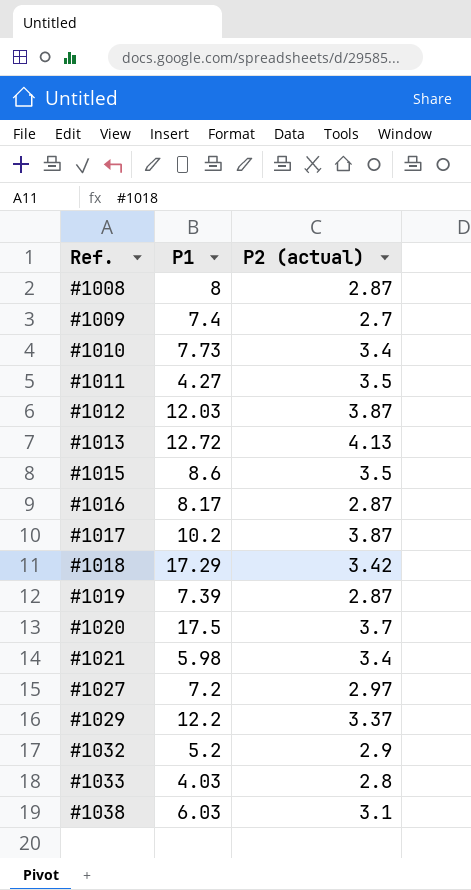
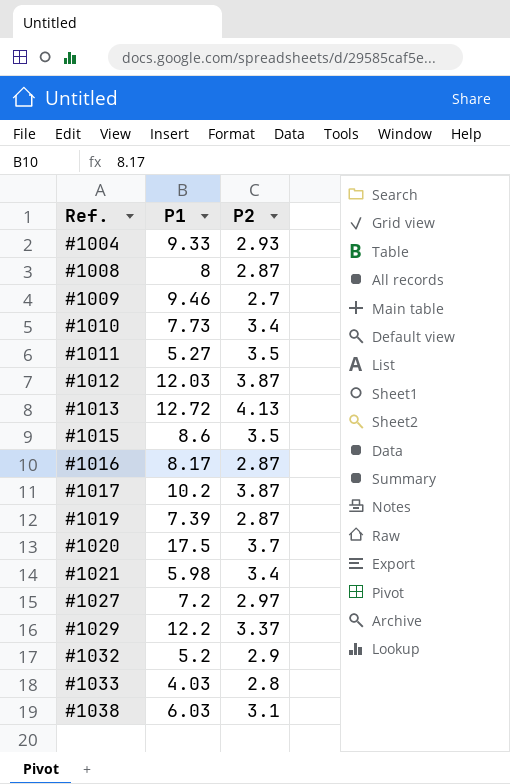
column name: P2 (actual) -> P2
row #1018: 17.29 | 3.42 -> none
row #1004: none -> 9.33 | 2.93
#1009 | P1: 7.4 -> 9.46
#1011 | P1: 4.27 -> 5.27

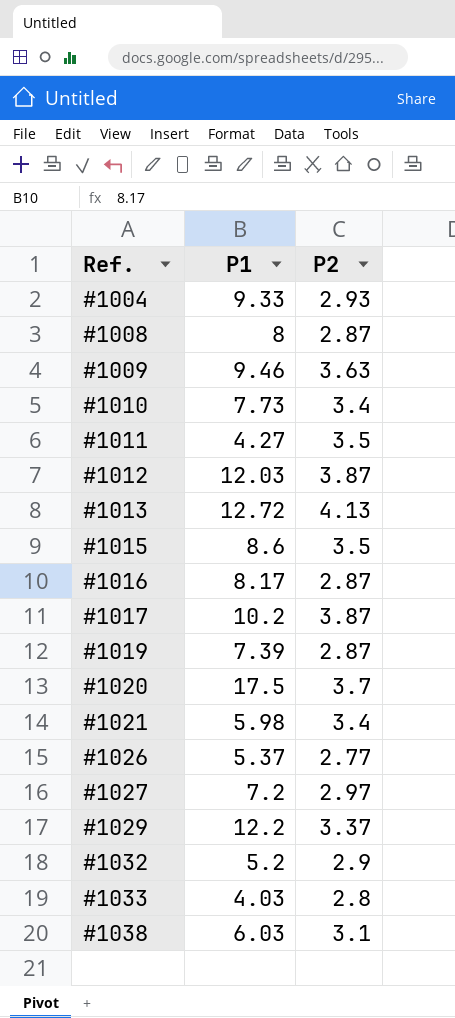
#1009 | P2: 2.7 -> 3.63
#1011 | P1: 5.27 -> 4.27
row #1026: none -> 5.37 | 2.77

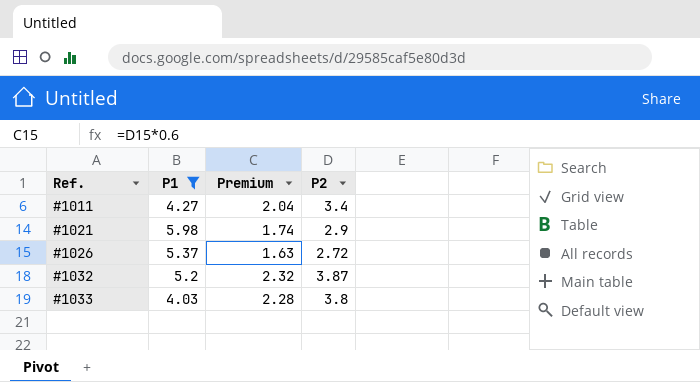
filter: none -> P1 <= 5.98
column Premium | formula: none -> [P2] * 0.6
#1011 | P2: 3.5 -> 3.4
#1021 | P2: 3.4 -> 2.9
#1026 | P2: 2.77 -> 2.72
#1032 | P2: 2.9 -> 3.87
#1033 | P2: 2.8 -> 3.8

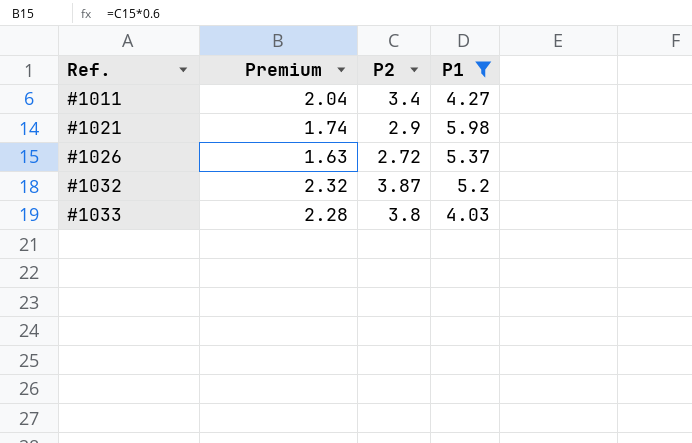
column P1 | position: 2 -> 4

